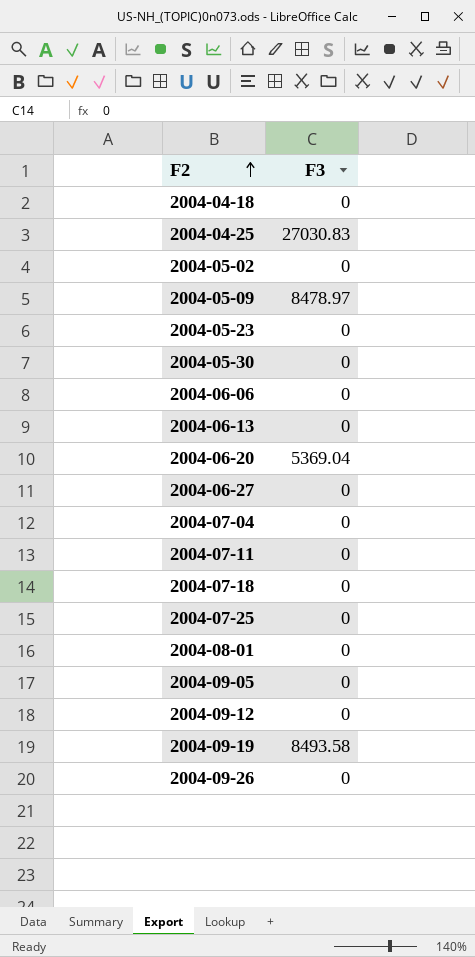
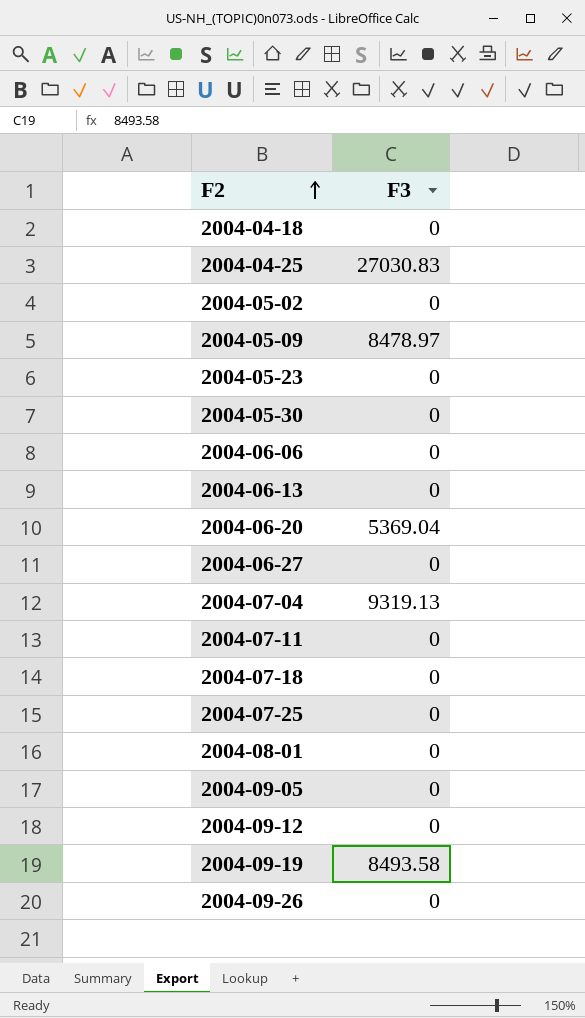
2004-07-04 | F3: 0 -> 9319.13

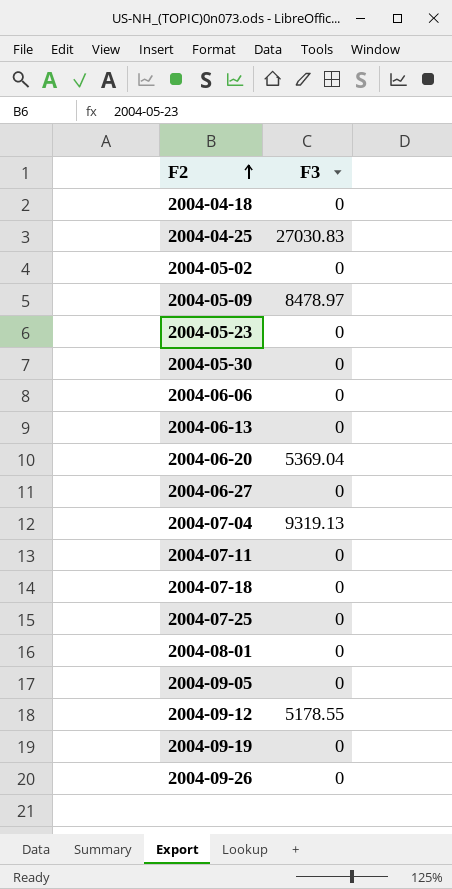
2004-09-12 | F3: 0 -> 5178.55
2004-09-19 | F3: 8493.58 -> 0

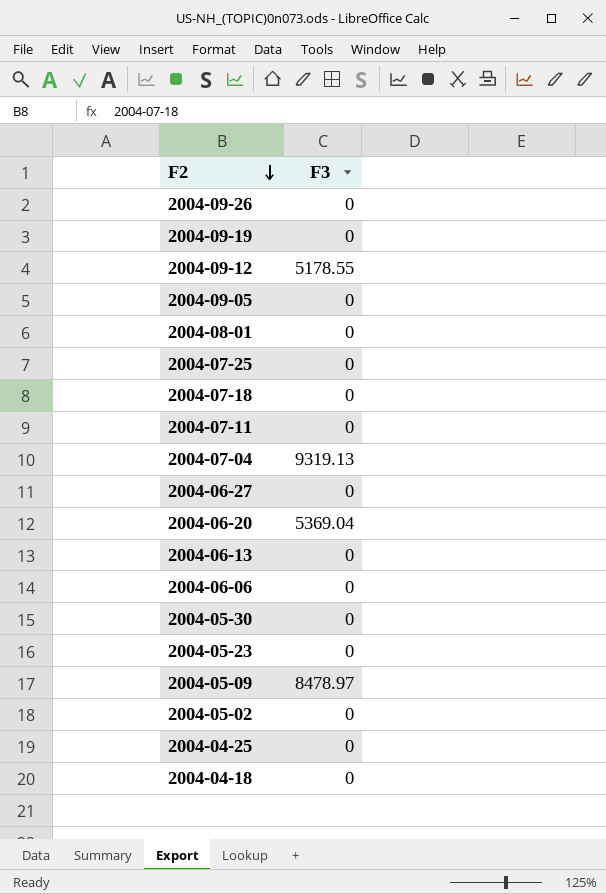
row order: F2 ascending -> F2 descending
2004-04-25 | F3: 27030.83 -> 0

